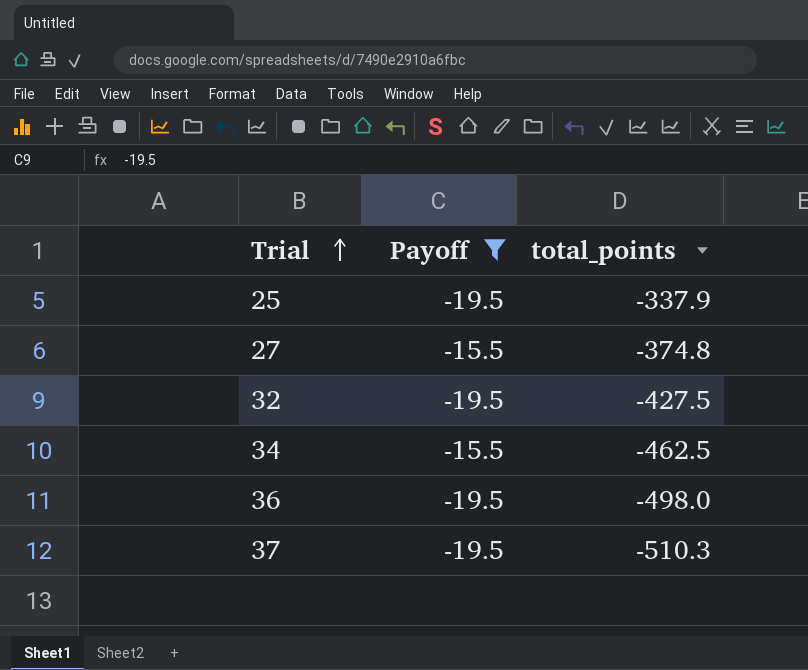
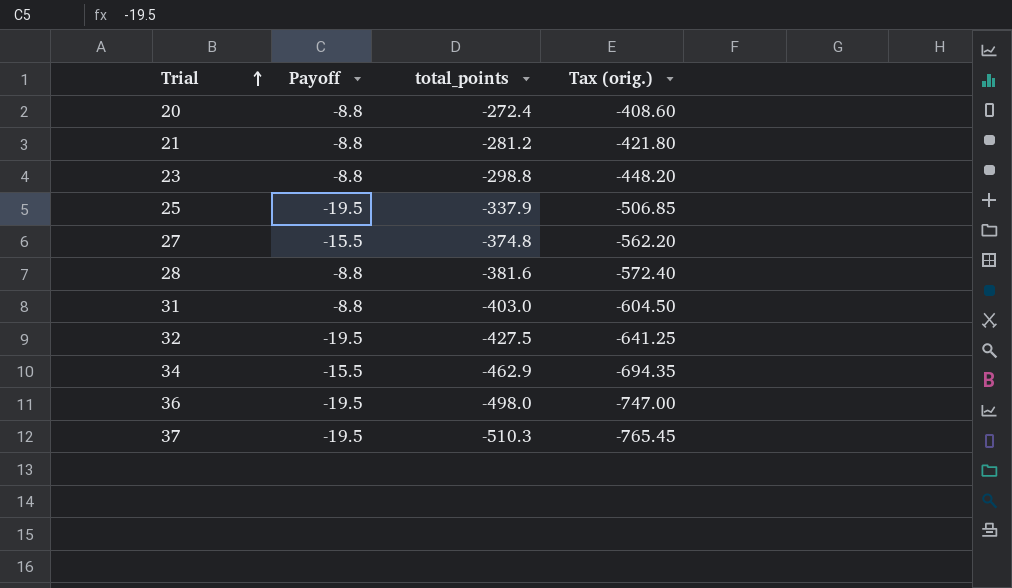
filter: Payoff != -8.8 -> none
column Tax (orig.) | formula: none -> [total_points] * 1.5
34 | total_points: -462.5 -> -462.9

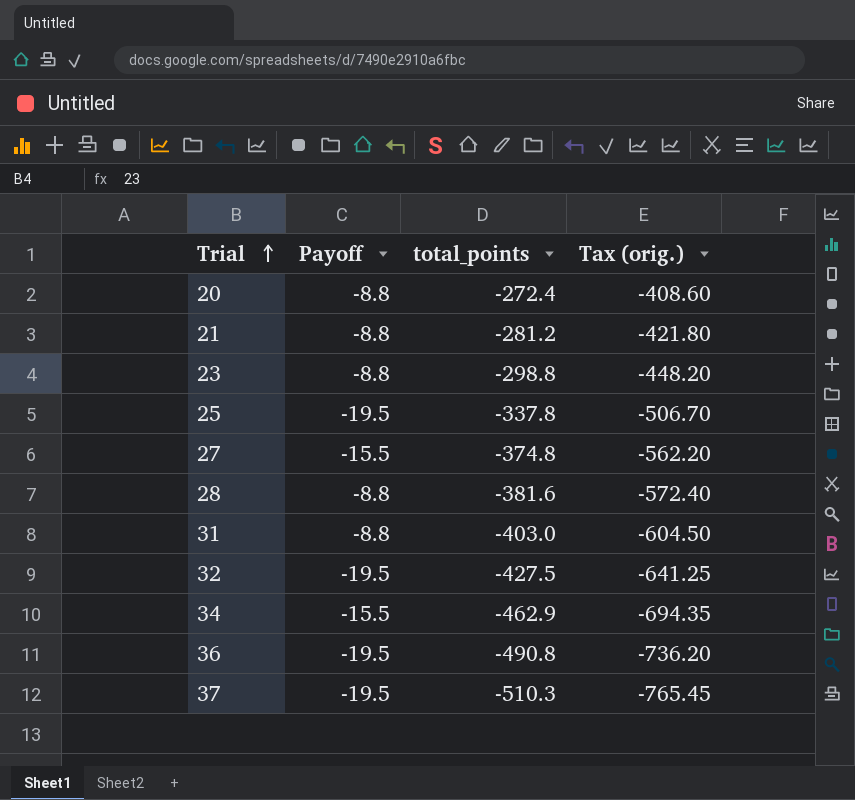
25 | total_points: -337.9 -> -337.8
25 | Tax (orig.): -506.85 -> -506.70
36 | total_points: -498.0 -> -490.8
36 | Tax (orig.): -747.00 -> -736.20

